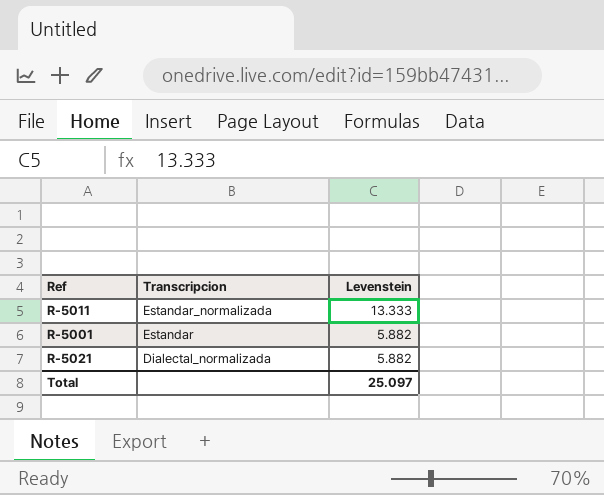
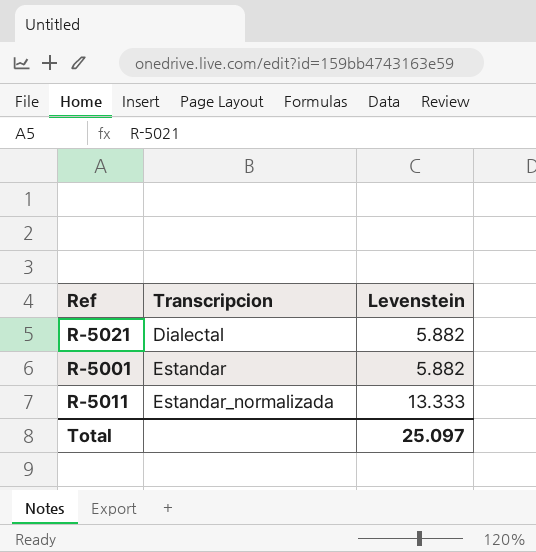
row order: Transcripcion descending -> Transcripcion ascending
R-5021 | Transcripcion: Dialectal_normalizada -> Dialectal

